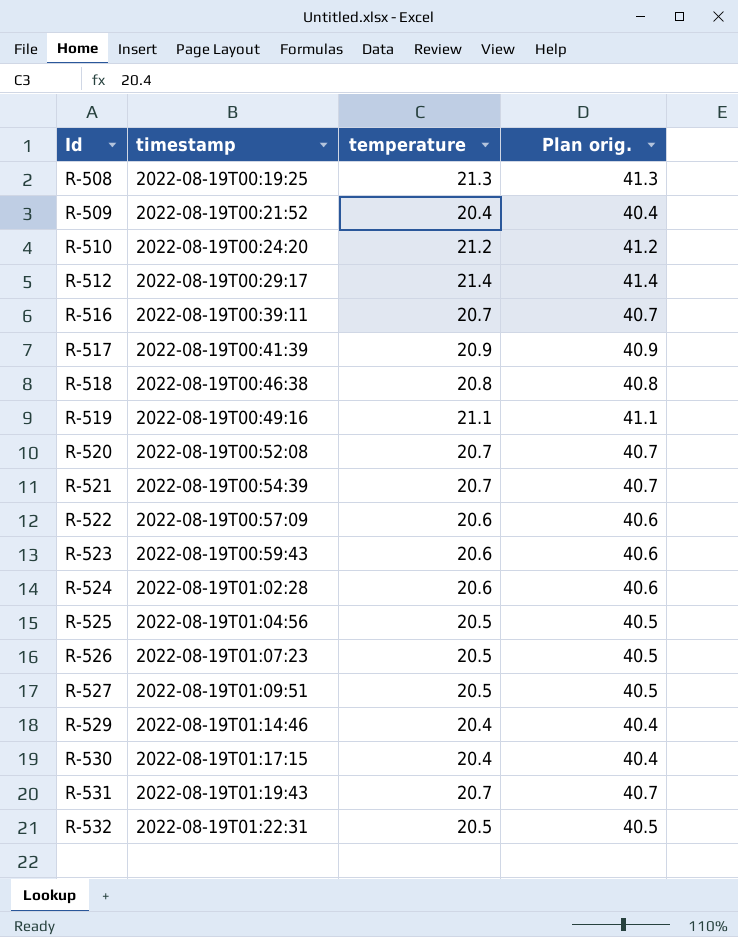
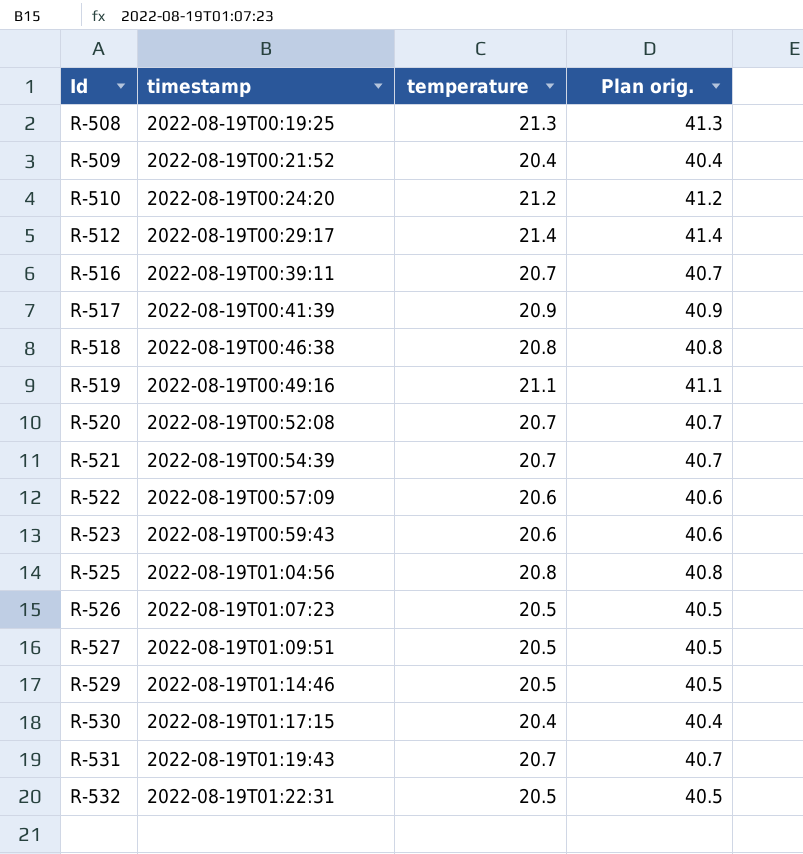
row R-524: 2022-08-19T01:02:28 | 20.6 | 40.6 -> none
R-525 | temperature: 20.5 -> 20.8
R-525 | Plan orig.: 40.5 -> 40.8
R-529 | temperature: 20.4 -> 20.5
R-529 | Plan orig.: 40.4 -> 40.5

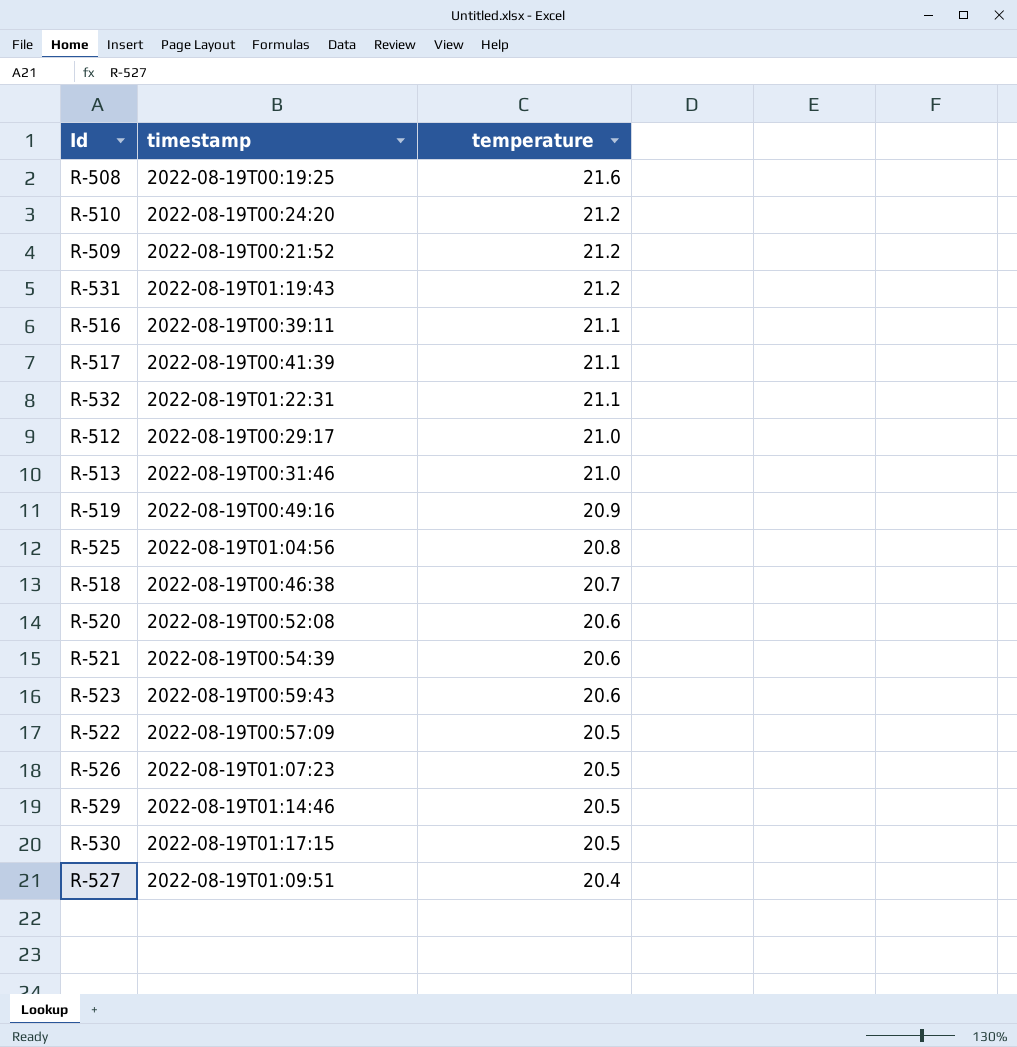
row order: Id ascending -> temperature descending
column Plan orig. | formula: [temperature] + 20 -> none
R-508 | temperature: 21.3 -> 21.6
R-509 | temperature: 20.4 -> 21.2
R-531 | temperature: 20.7 -> 21.2
R-516 | temperature: 20.7 -> 21.1
R-517 | temperature: 20.9 -> 21.1
R-532 | temperature: 20.5 -> 21.1
R-512 | temperature: 21.4 -> 21.0
row R-513: none -> 2022-08-19T00:31:46 | 21.0
R-519 | temperature: 21.1 -> 20.9
R-518 | temperature: 20.8 -> 20.7
R-520 | temperature: 20.7 -> 20.6
R-521 | temperature: 20.7 -> 20.6
R-522 | temperature: 20.6 -> 20.5
R-530 | temperature: 20.4 -> 20.5
R-527 | temperature: 20.5 -> 20.4

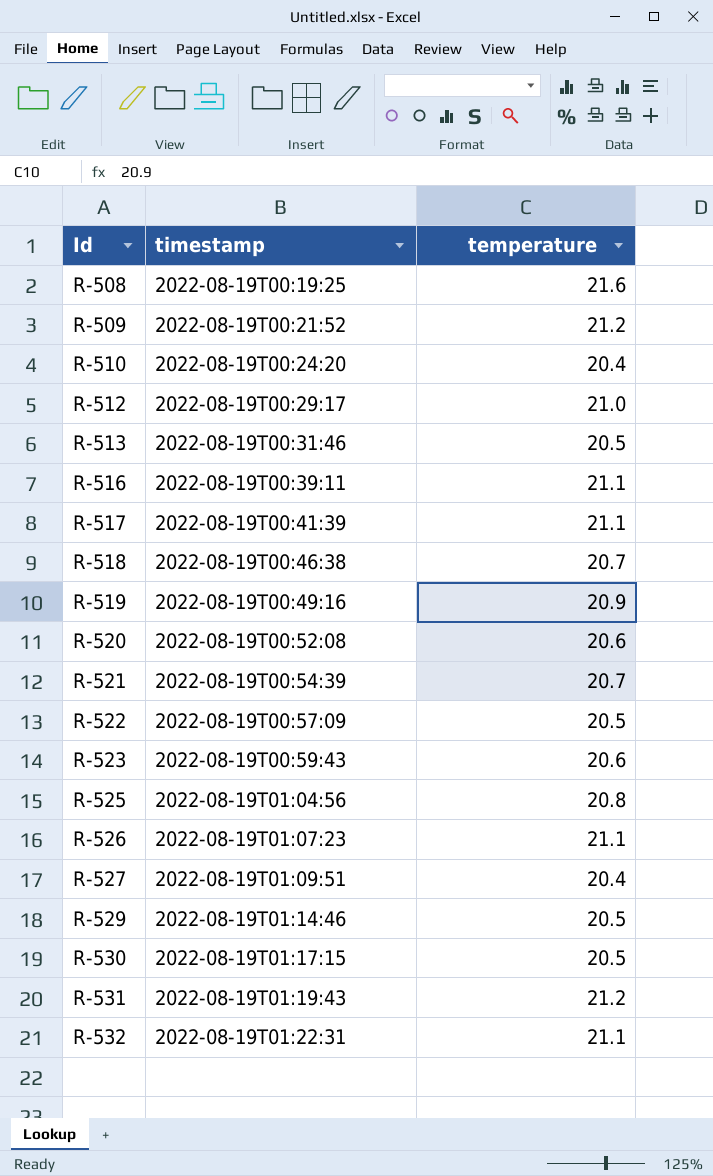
row order: temperature descending -> Id ascending
R-510 | temperature: 21.2 -> 20.4
R-513 | temperature: 21.0 -> 20.5
R-521 | temperature: 20.6 -> 20.7
R-526 | temperature: 20.5 -> 21.1

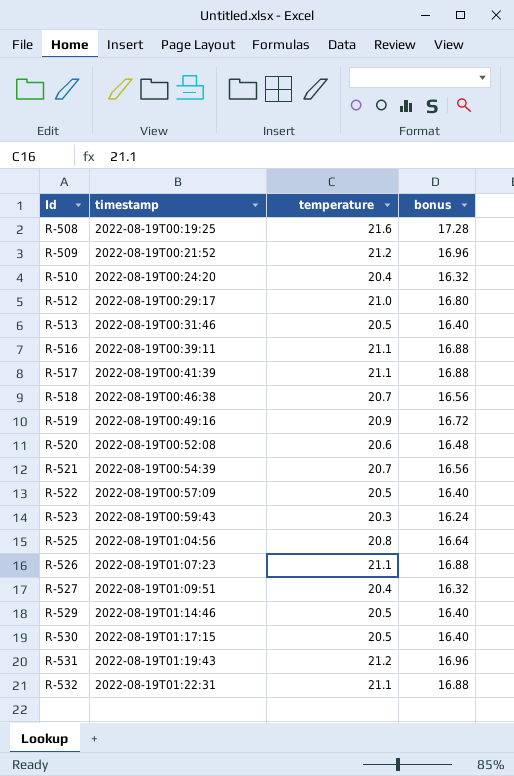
column bonus | formula: none -> [temperature] * 0.8
R-523 | temperature: 20.6 -> 20.3

